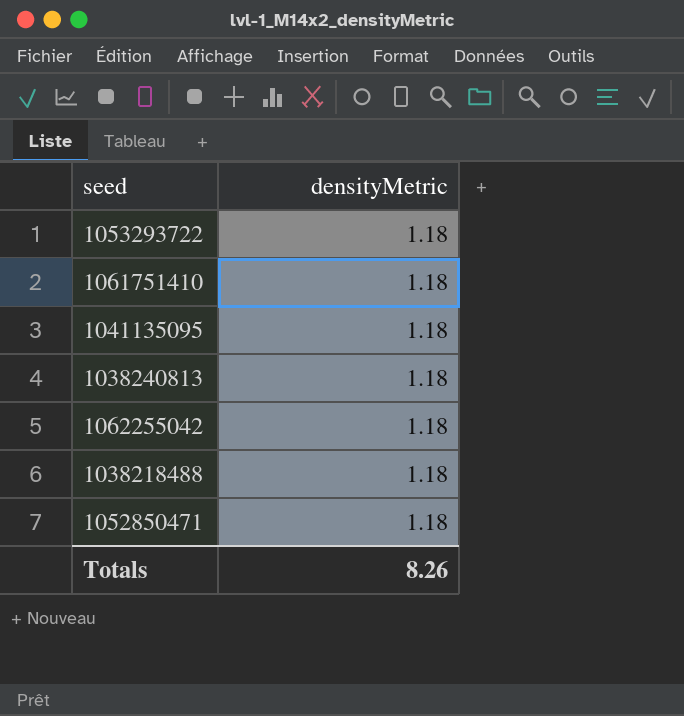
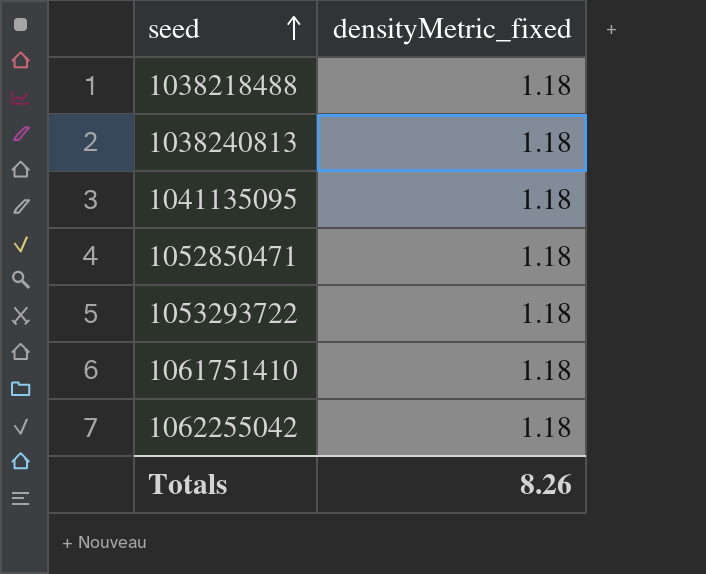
row order: none -> seed ascending
column name: densityMetric -> densityMetric_fixed

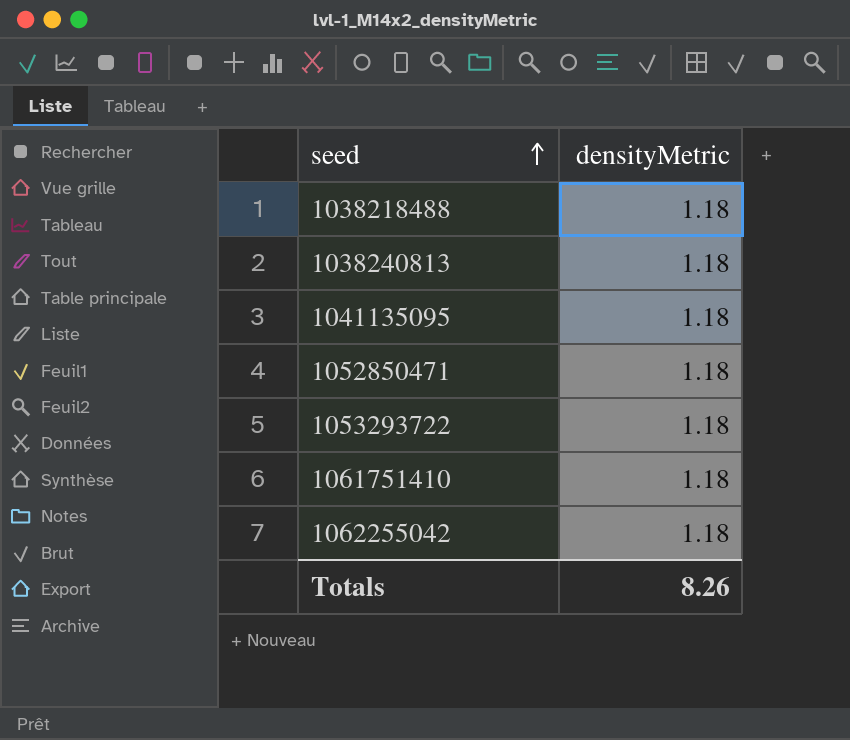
column name: densityMetric_fixed -> densityMetric

